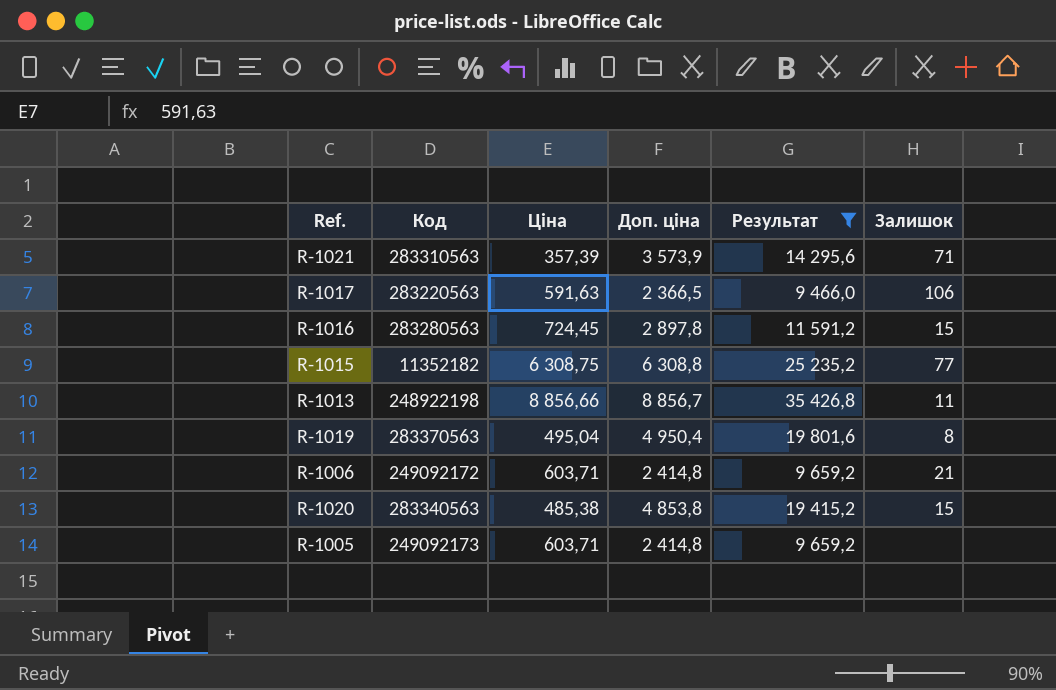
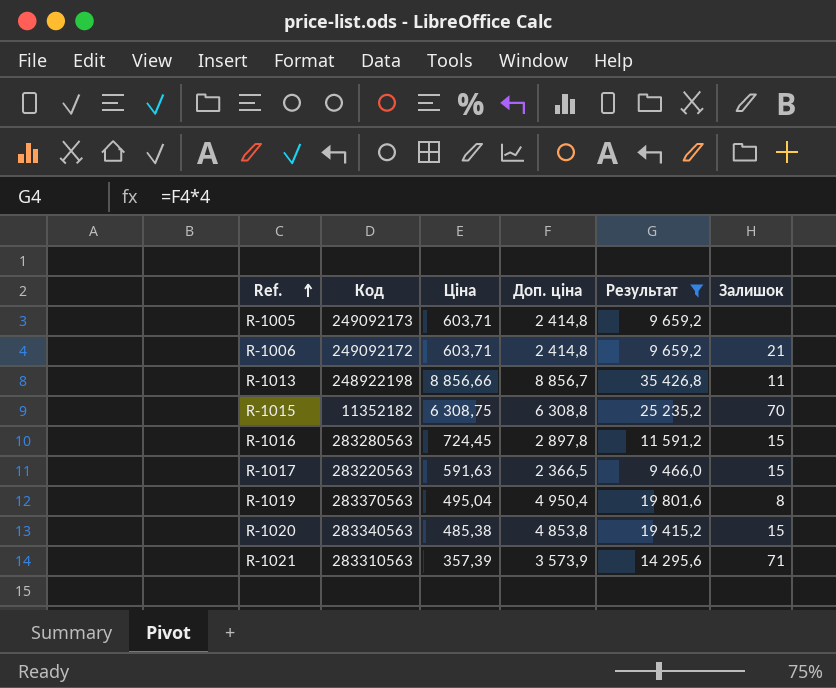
row order: none -> Ref. ascending
R-1015 | Залишок: 77 -> 70
R-1017 | Залишок: 106 -> 15

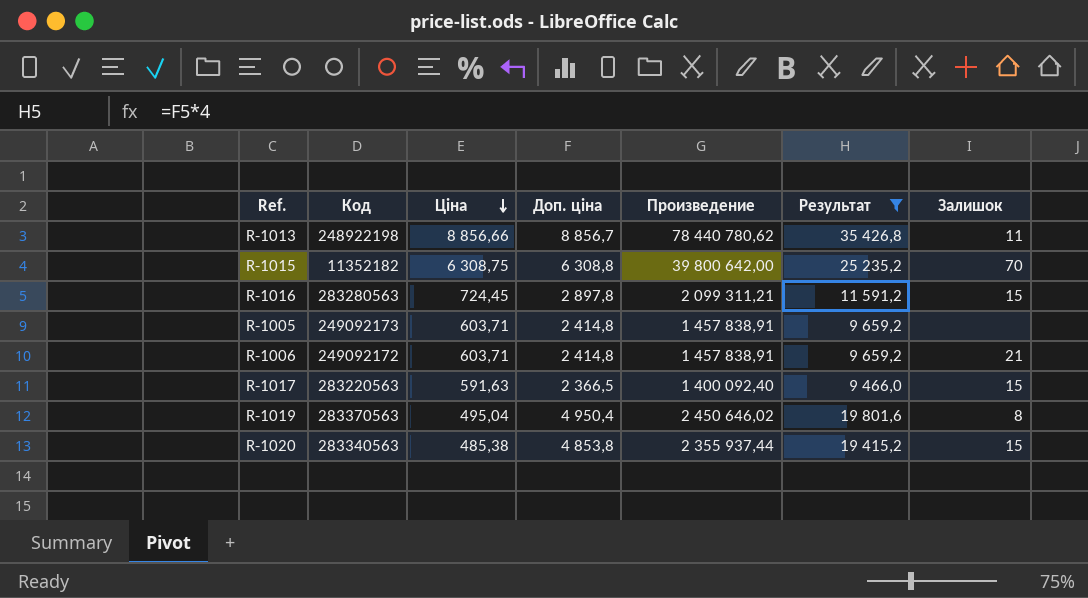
row order: Ref. ascending -> Ціна descending
column Произведение | formula: none -> [Ціна] * [Доп. ціна]
row R-1021: 283310563 | 357,39 | 3 573,9 | 14 295,6 | 71 -> none

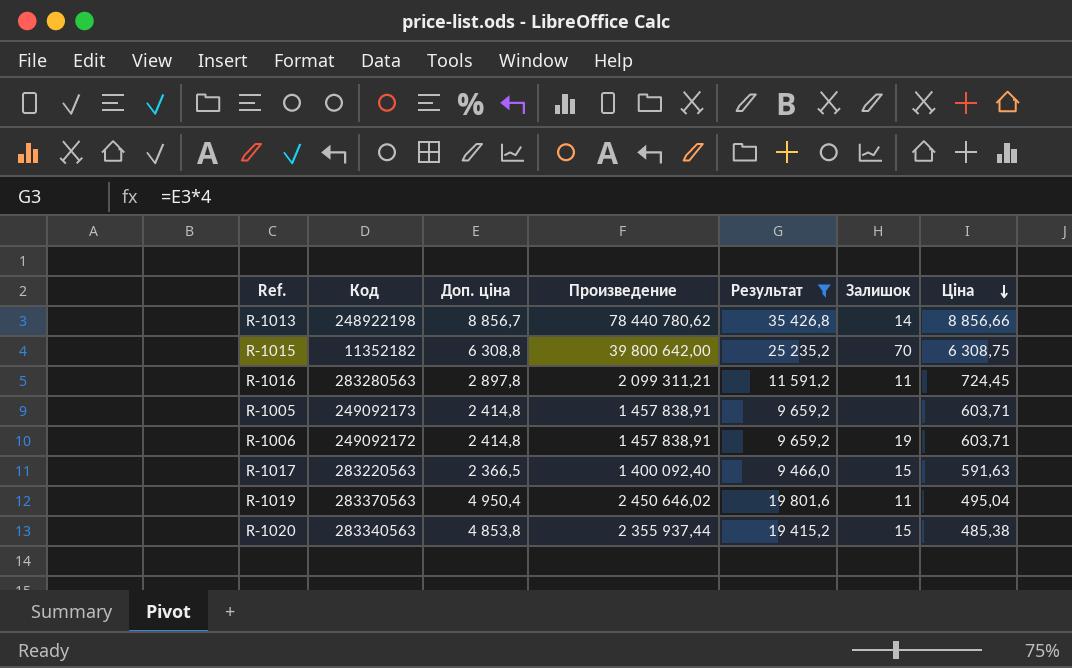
column Ціна | position: 3 -> 7
R-1013 | Залишок: 11 -> 14
R-1016 | Залишок: 15 -> 11
R-1006 | Залишок: 21 -> 19
R-1019 | Залишок: 8 -> 11

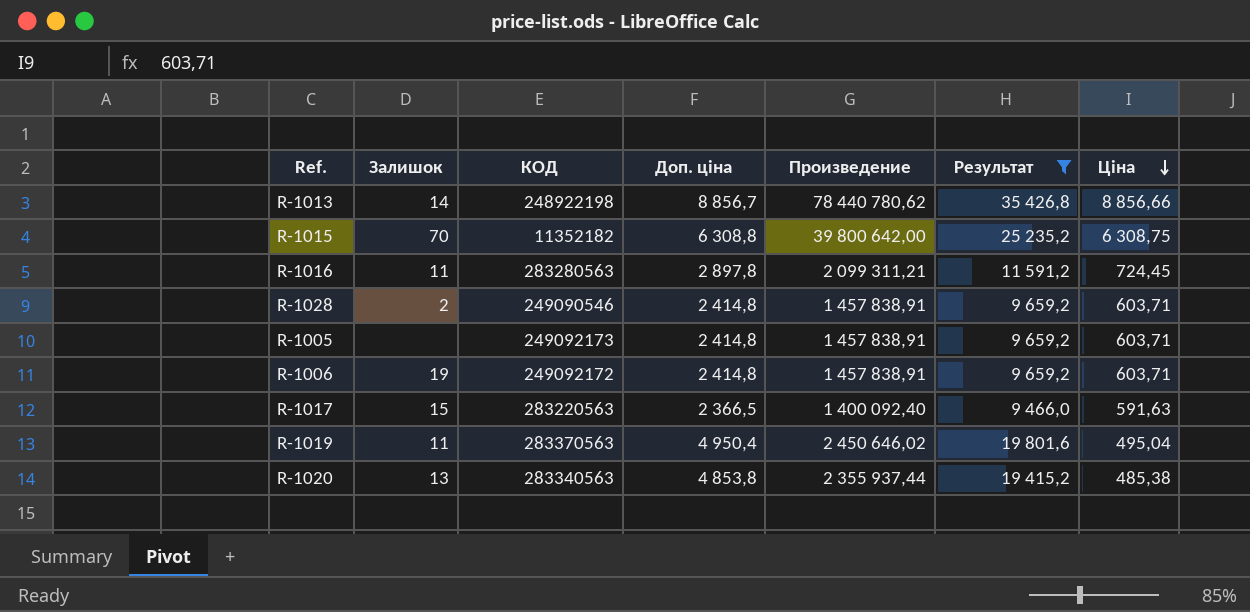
column Залишок | position: 6 -> 2
column name: Код -> КОД
row R-1028: none -> 2 | 249090546 | 2 414,8 | 1 457 838,91 | 9 659,2 | 603,71
R-1020 | Залишок: 15 -> 13

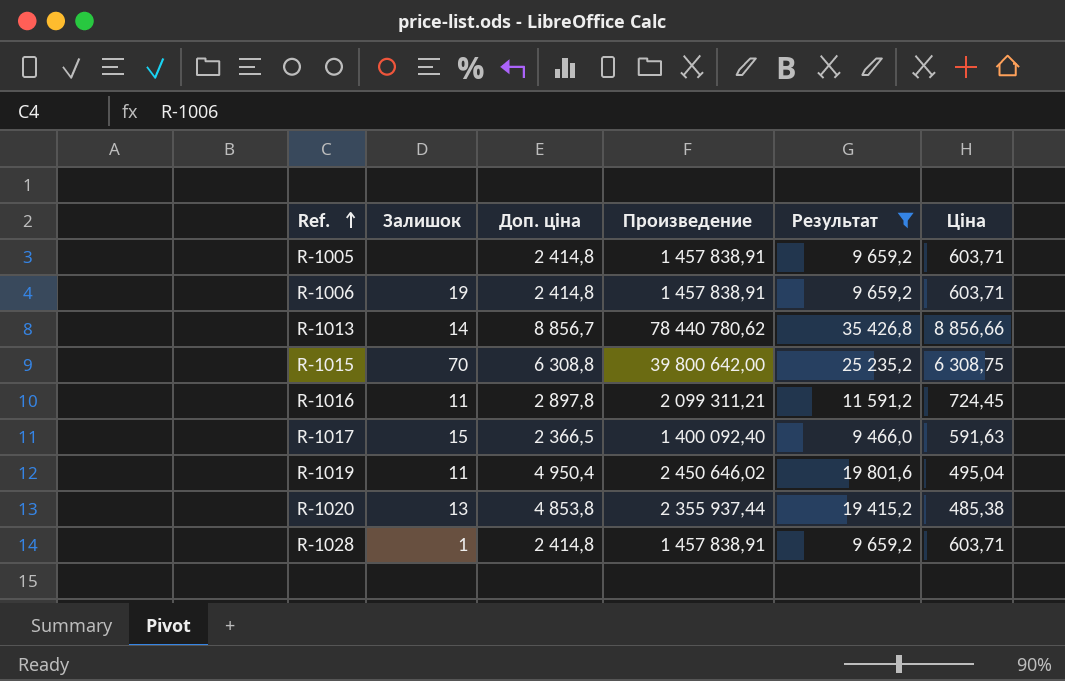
row order: Ціна descending -> Ref. ascending
column КОД | position: 3 -> none
R-1028 | Залишок: 2 -> 1

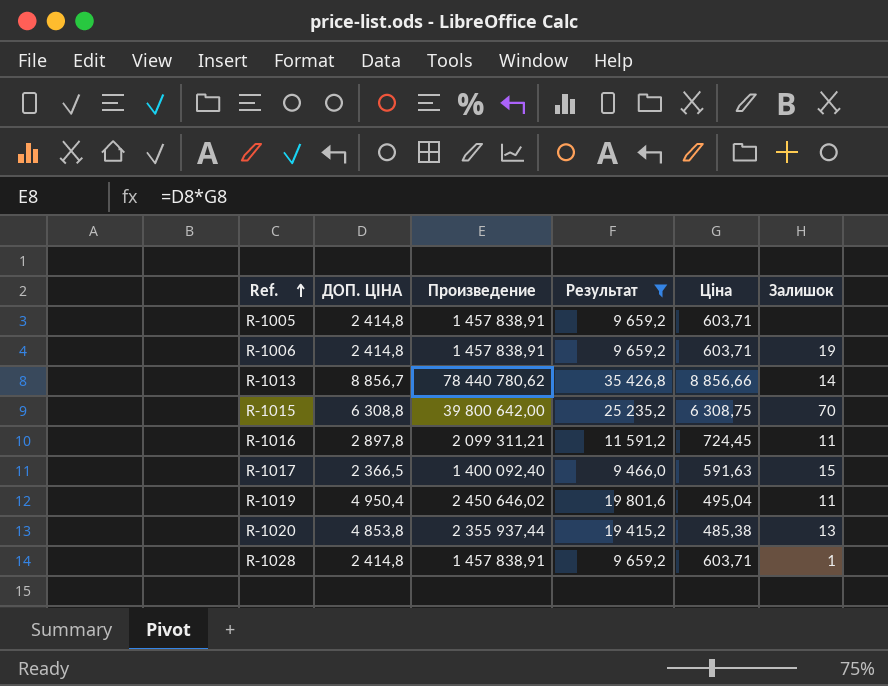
column name: Доп. ціна -> ДОП. ЦІНА
column Залишок | position: 2 -> 6

